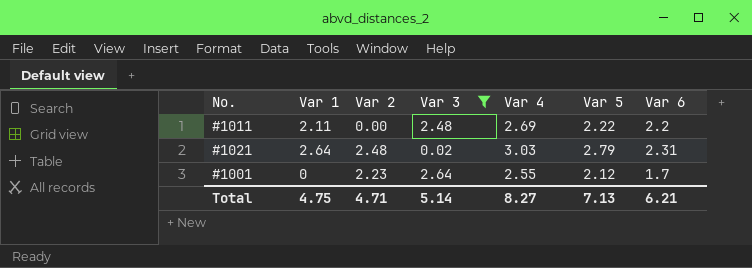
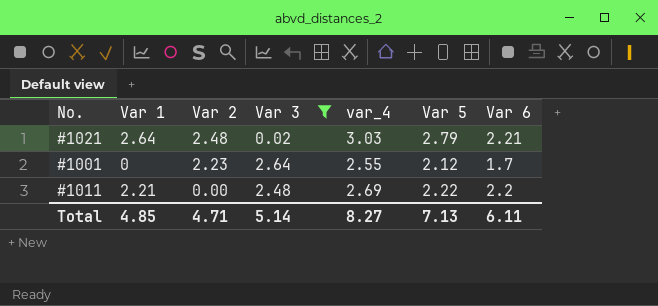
row order: none -> Var 2 descending
column name: Var 4 -> var_4
#1021 | Var 6: 2.31 -> 2.21
#1011 | Var 1: 2.11 -> 2.21
Total | Var 1: 4.75 -> 4.85
Total | Var 6: 6.21 -> 6.11

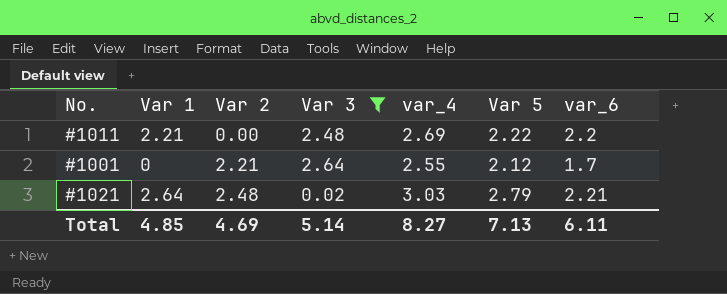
row order: Var 2 descending -> Var 2 ascending
column name: Var 6 -> var_6
#1001 | Var 2: 2.23 -> 2.21
Total | Var 2: 4.71 -> 4.69

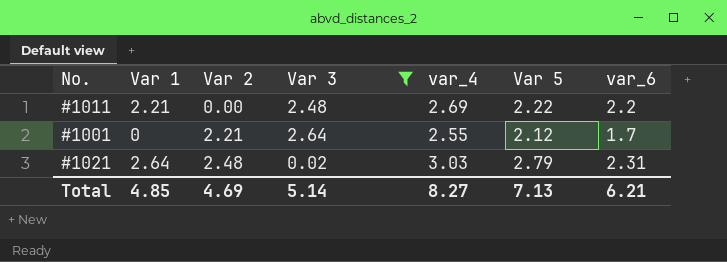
#1021 | var_6: 2.21 -> 2.31
Total | var_6: 6.11 -> 6.21

